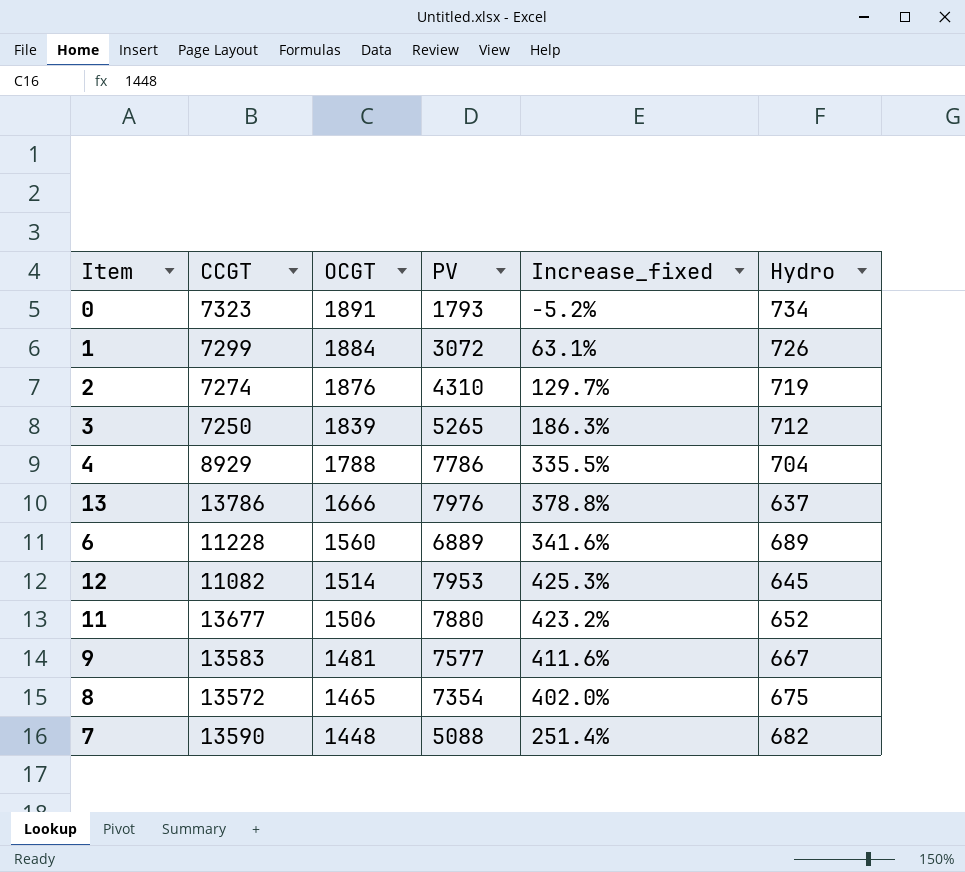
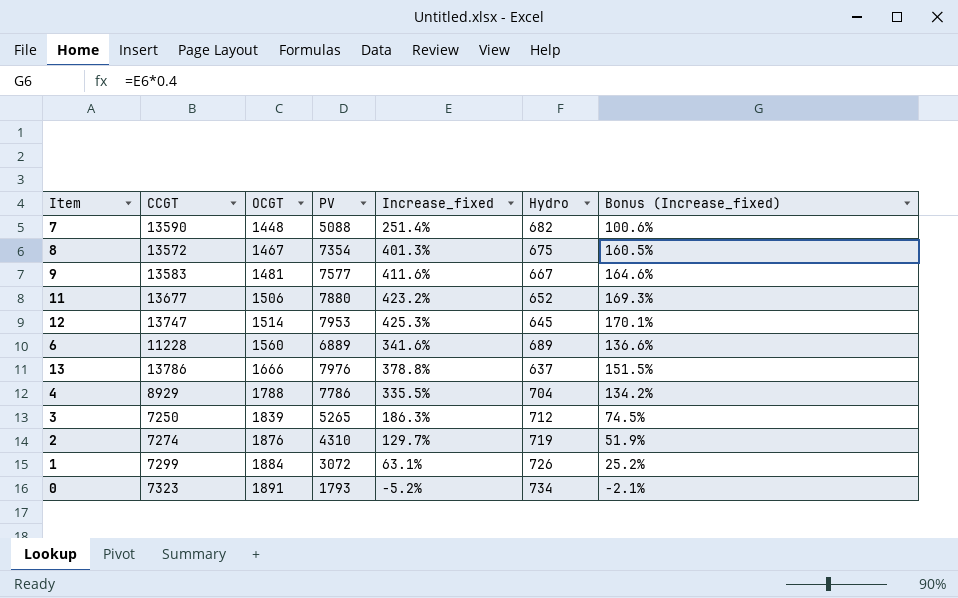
row order: OCGT descending -> OCGT ascending
column Bonus (Increase_fixed) | formula: none -> [Increase_fixed] * 0.4
8 | OCGT: 1465 -> 1467
8 | Increase_fixed: 402.0% -> 401.3%
12 | CCGT: 11082 -> 13747

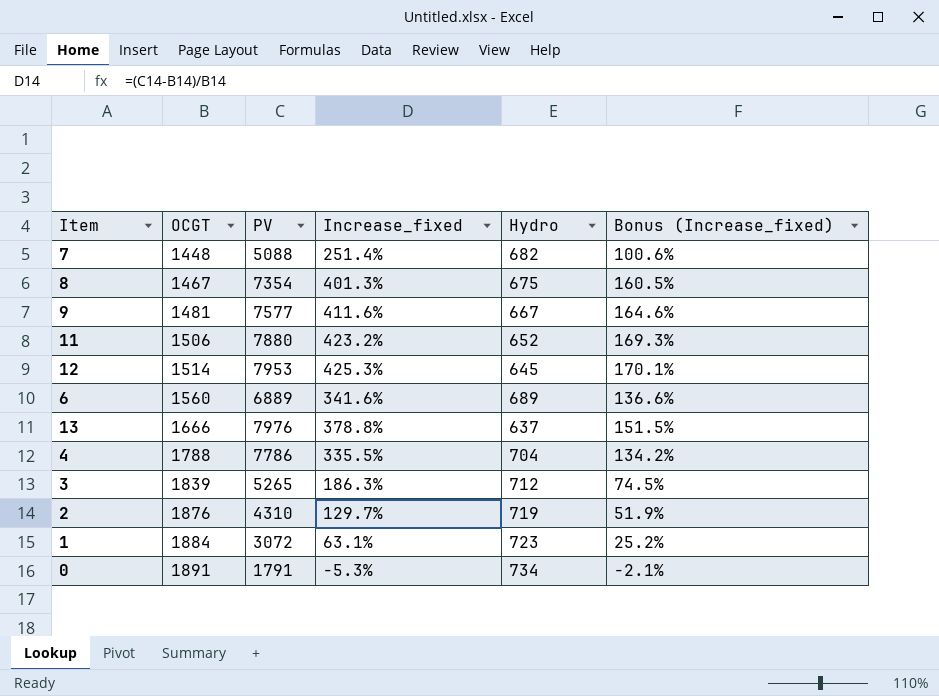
column CCGT | position: 2 -> none
1 | Hydro: 726 -> 723
0 | PV: 1793 -> 1791
0 | Increase_fixed: -5.2% -> -5.3%

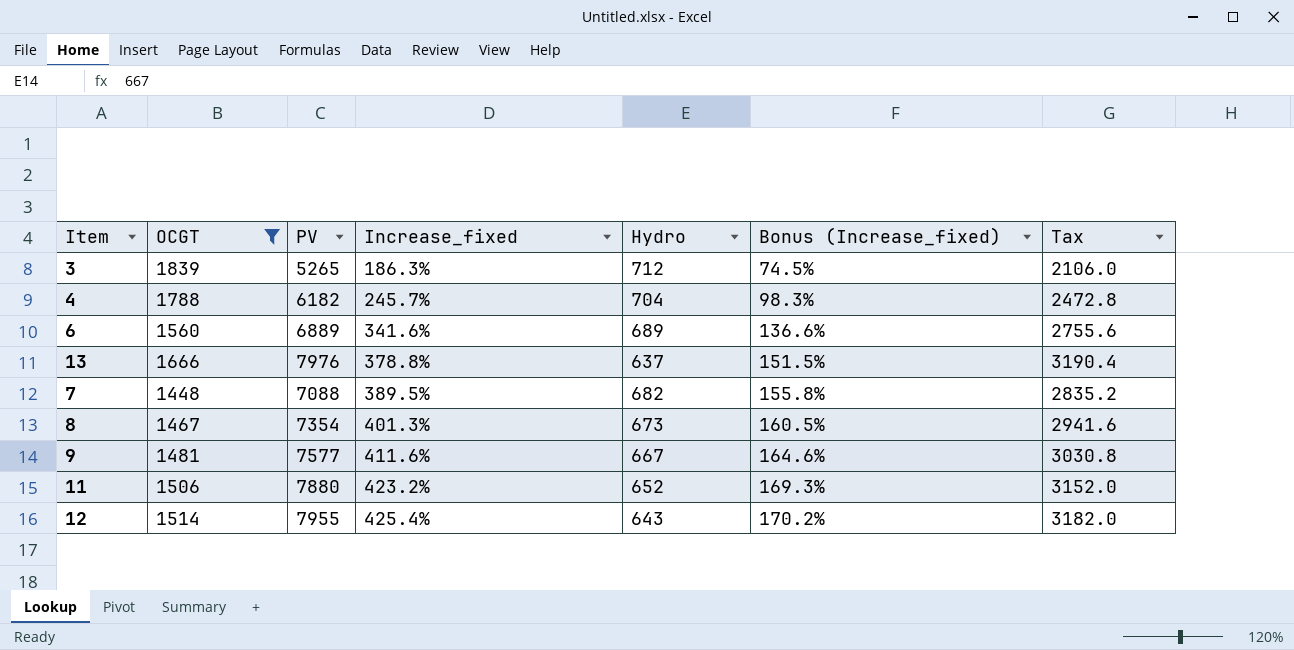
filter: none -> OCGT <= 1839
row order: OCGT ascending -> Increase_fixed ascending
column Tax | formula: none -> [PV] * 0.4
4 | PV: 7786 -> 6182
4 | Increase_fixed: 335.5% -> 245.7%
4 | Bonus (Increase_fixed): 134.2% -> 98.3%
7 | PV: 5088 -> 7088
7 | Increase_fixed: 251.4% -> 389.5%
7 | Bonus (Increase_fixed): 100.6% -> 155.8%
8 | Hydro: 675 -> 673
12 | PV: 7953 -> 7955
12 | Increase_fixed: 425.3% -> 425.4%
12 | Hydro: 645 -> 643
12 | Bonus (Increase_fixed): 170.1% -> 170.2%

